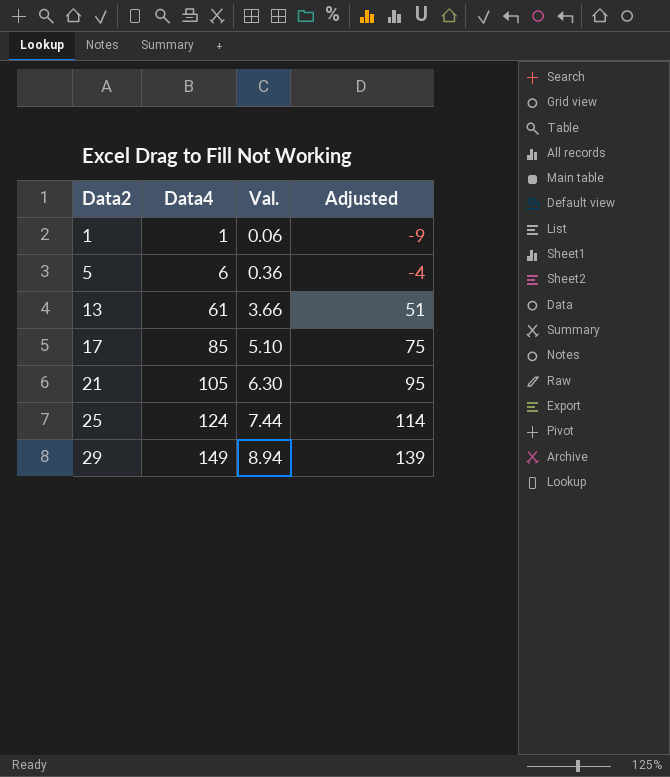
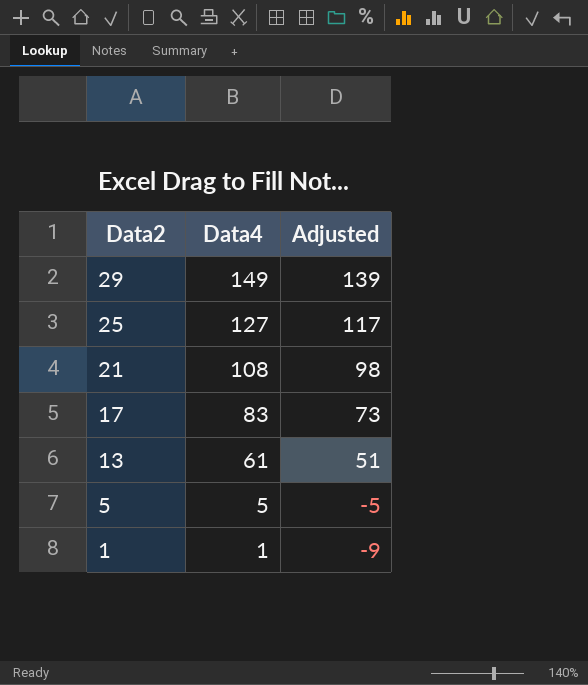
row order: Data2 ascending -> Data2 descending
column Val. | formula: [Data4] * 0.06 -> none
25 | Data4: 124 -> 127
25 | Adjusted: 114 -> 117
21 | Data4: 105 -> 108
21 | Adjusted: 95 -> 98
17 | Data4: 85 -> 83
17 | Adjusted: 75 -> 73
5 | Data4: 6 -> 5
5 | Adjusted: -4 -> -5

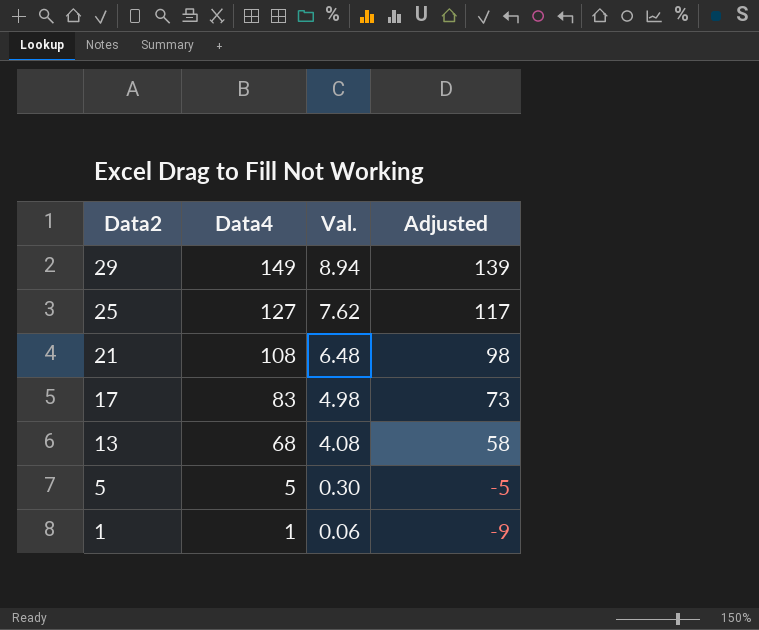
column Val. | formula: none -> [Data4] * 0.06
13 | Data4: 61 -> 68
13 | Adjusted: 51 -> 58

